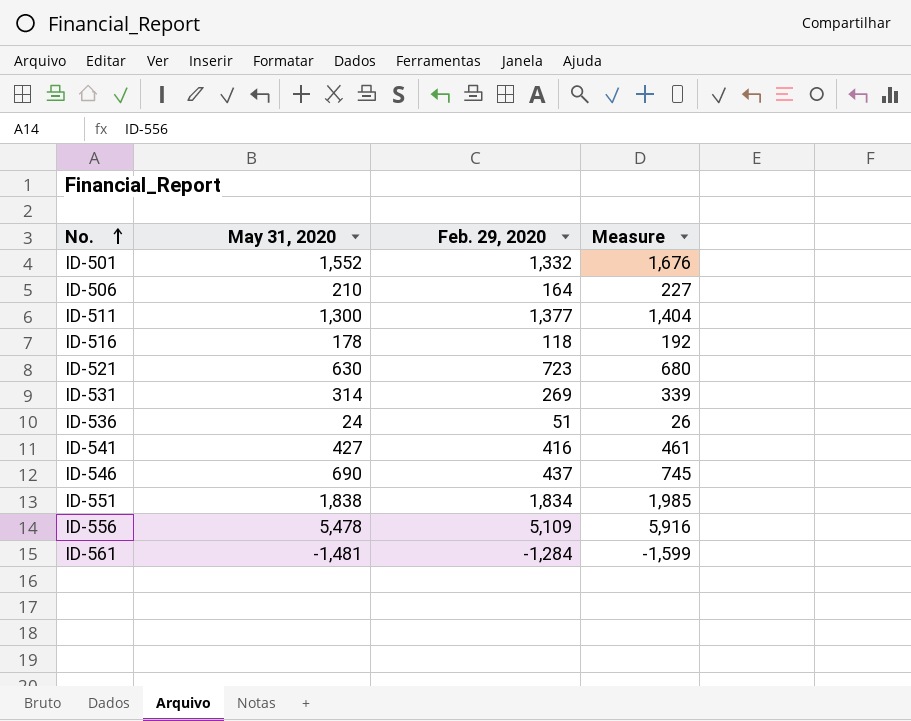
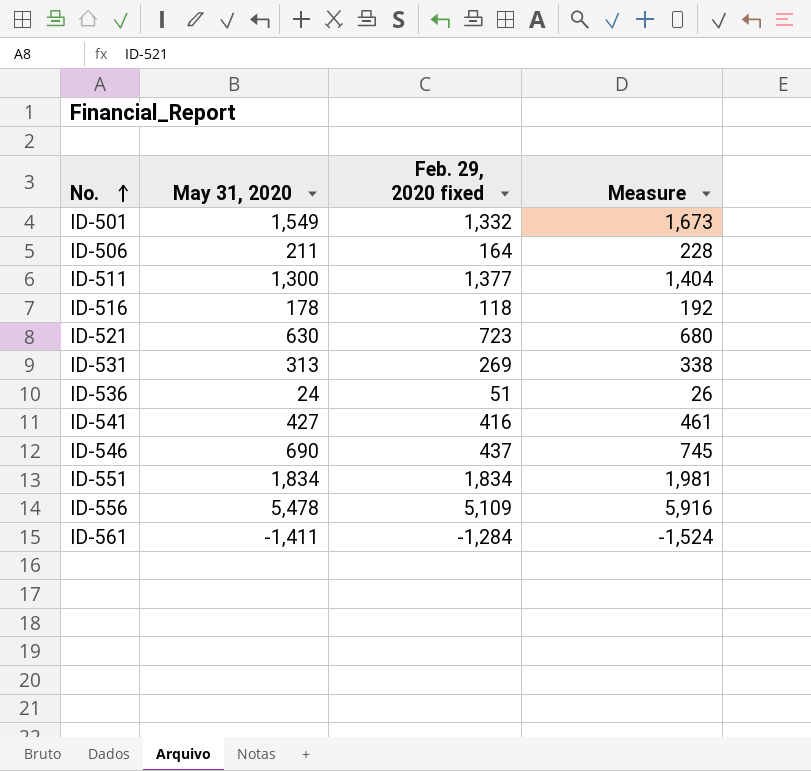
column name: Feb. 29, 2020 -> Feb. 29, 2020 fixed
ID-501 | May 31, 2020: 1,552 -> 1,549
ID-501 | Measure: 1,676 -> 1,673
ID-506 | May 31, 2020: 210 -> 211
ID-506 | Measure: 227 -> 228
ID-531 | May 31, 2020: 314 -> 313
ID-531 | Measure: 339 -> 338
ID-551 | May 31, 2020: 1,838 -> 1,834
ID-551 | Measure: 1,985 -> 1,981
ID-561 | May 31, 2020: -1,481 -> -1,411
ID-561 | Measure: -1,599 -> -1,524

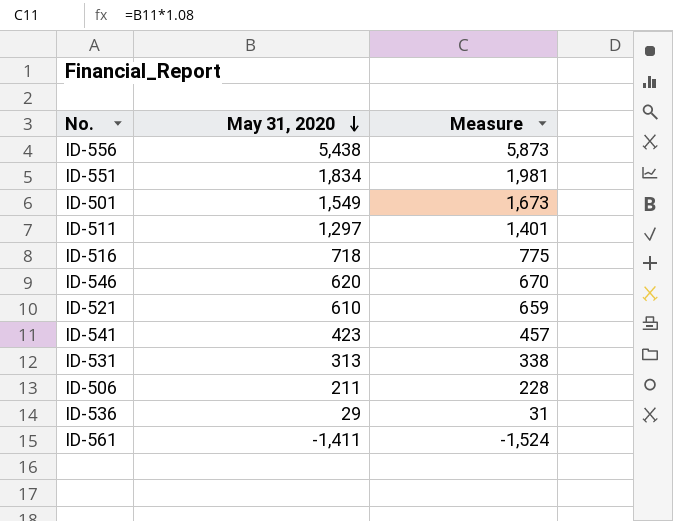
row order: No. ascending -> May 31, 2020 descending
column Feb. 29, 2020 fixed | position: 3 -> none
ID-556 | May 31, 2020: 5,478 -> 5,438
ID-556 | Measure: 5,916 -> 5,873
ID-511 | May 31, 2020: 1,300 -> 1,297
ID-511 | Measure: 1,404 -> 1,401
ID-516 | May 31, 2020: 178 -> 718
ID-516 | Measure: 192 -> 775
ID-546 | May 31, 2020: 690 -> 620
ID-546 | Measure: 745 -> 670
ID-521 | May 31, 2020: 630 -> 610
ID-521 | Measure: 680 -> 659
ID-541 | May 31, 2020: 427 -> 423
ID-541 | Measure: 461 -> 457
ID-536 | May 31, 2020: 24 -> 29
ID-536 | Measure: 26 -> 31

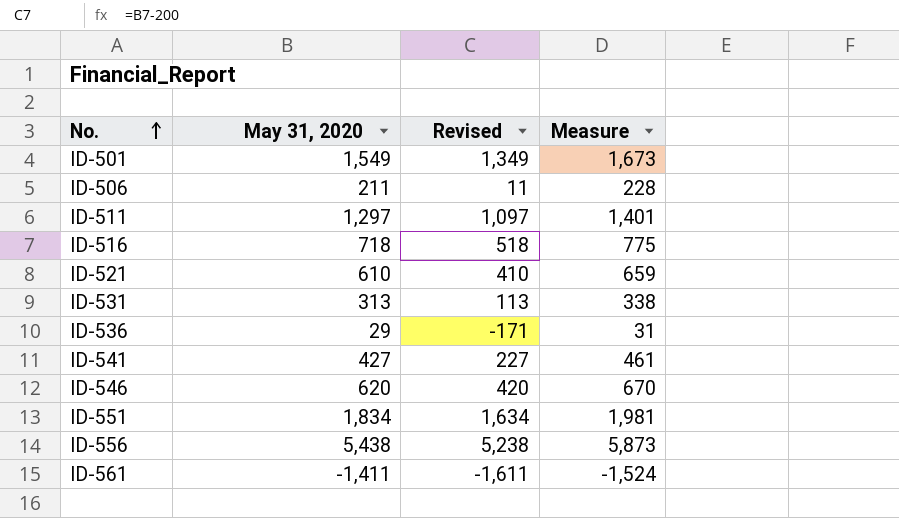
row order: May 31, 2020 descending -> No. ascending
column Revised | formula: none -> [May 31, 2020] - 200
ID-541 | May 31, 2020: 423 -> 427
ID-541 | Measure: 457 -> 461

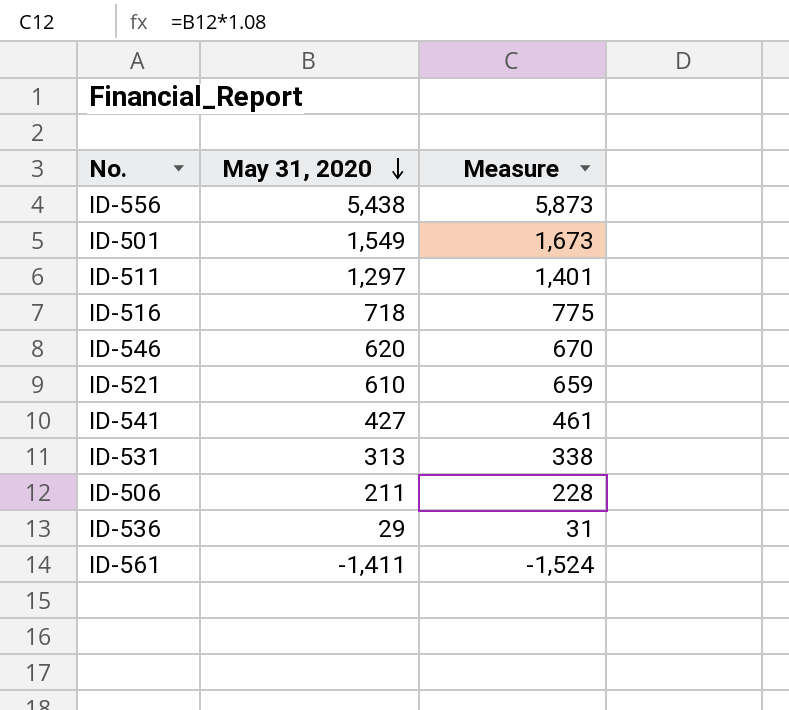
row order: No. ascending -> May 31, 2020 descending
column Revised | formula: [May 31, 2020] - 200 -> none
row ID-551: 1,834 | 1,634 | 1,981 -> none

